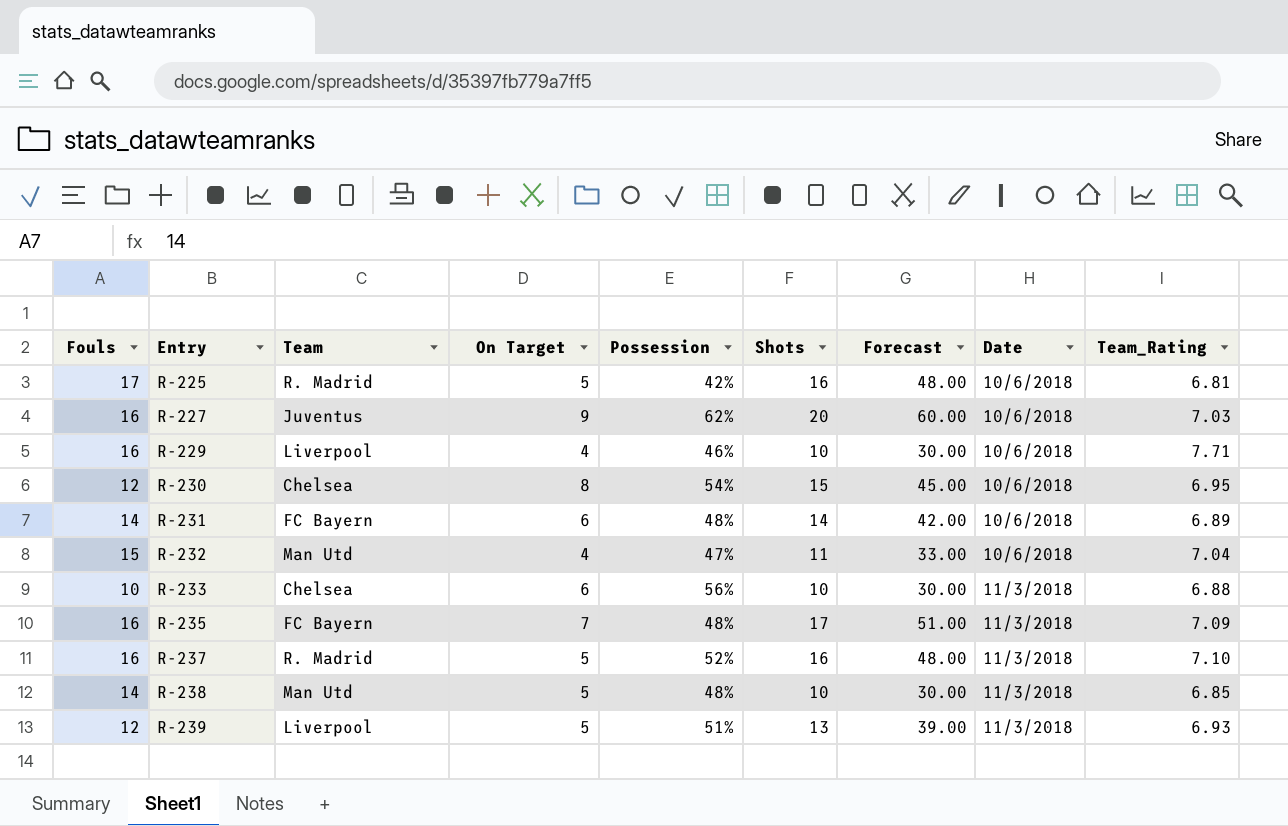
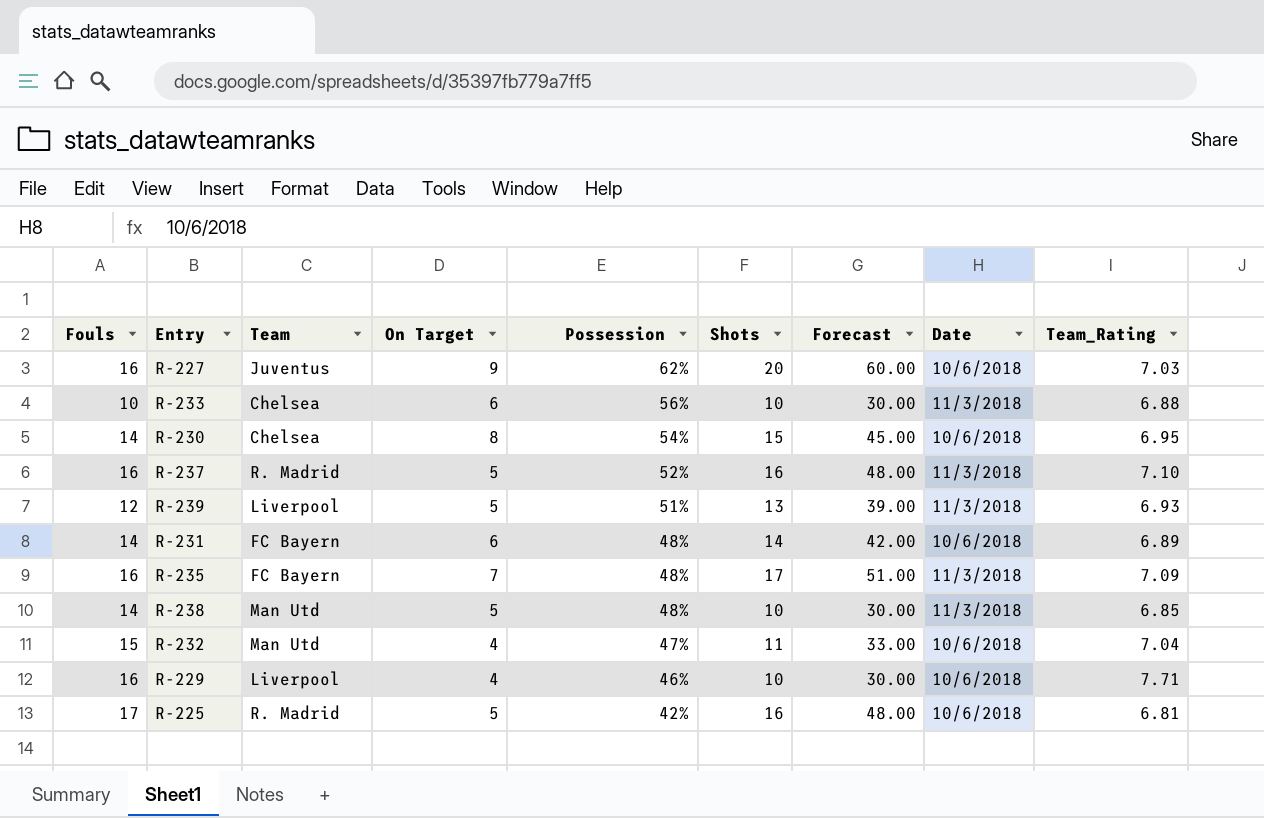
row order: Entry ascending -> Possession descending
R-230 | Fouls: 12 -> 14

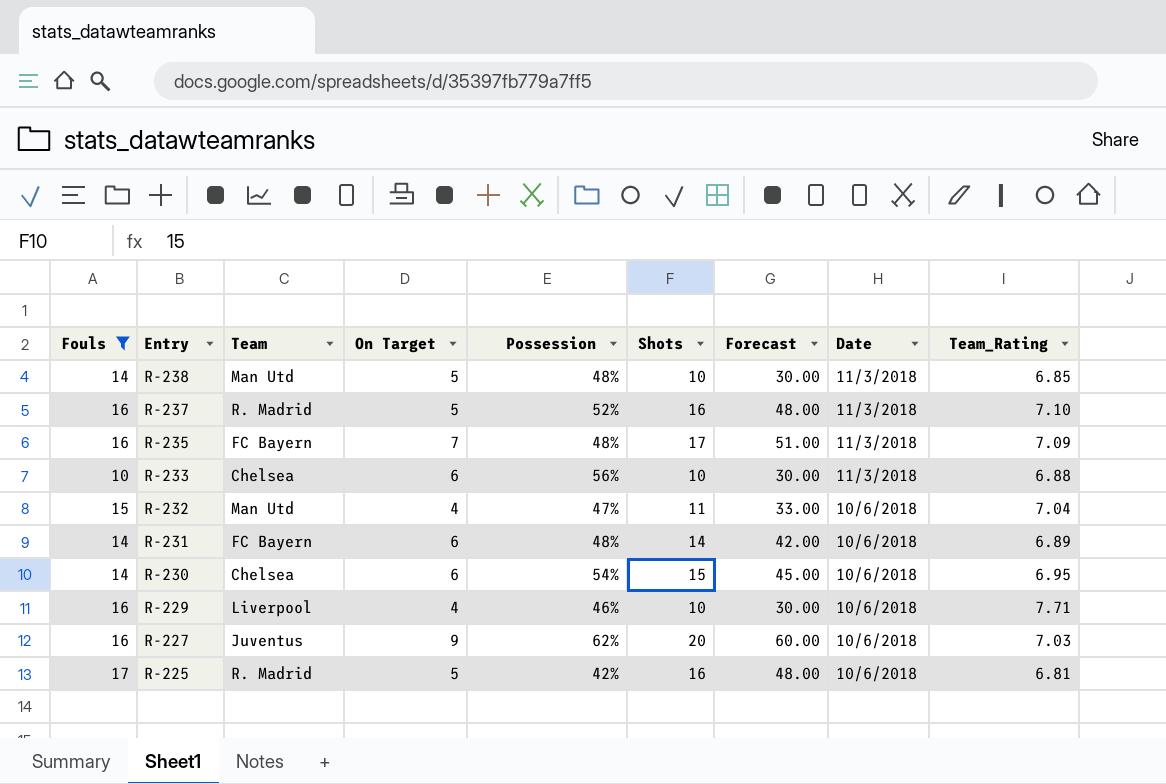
filter: none -> Fouls != 12
row order: Possession descending -> Entry descending
R-230 | On Target: 8 -> 6

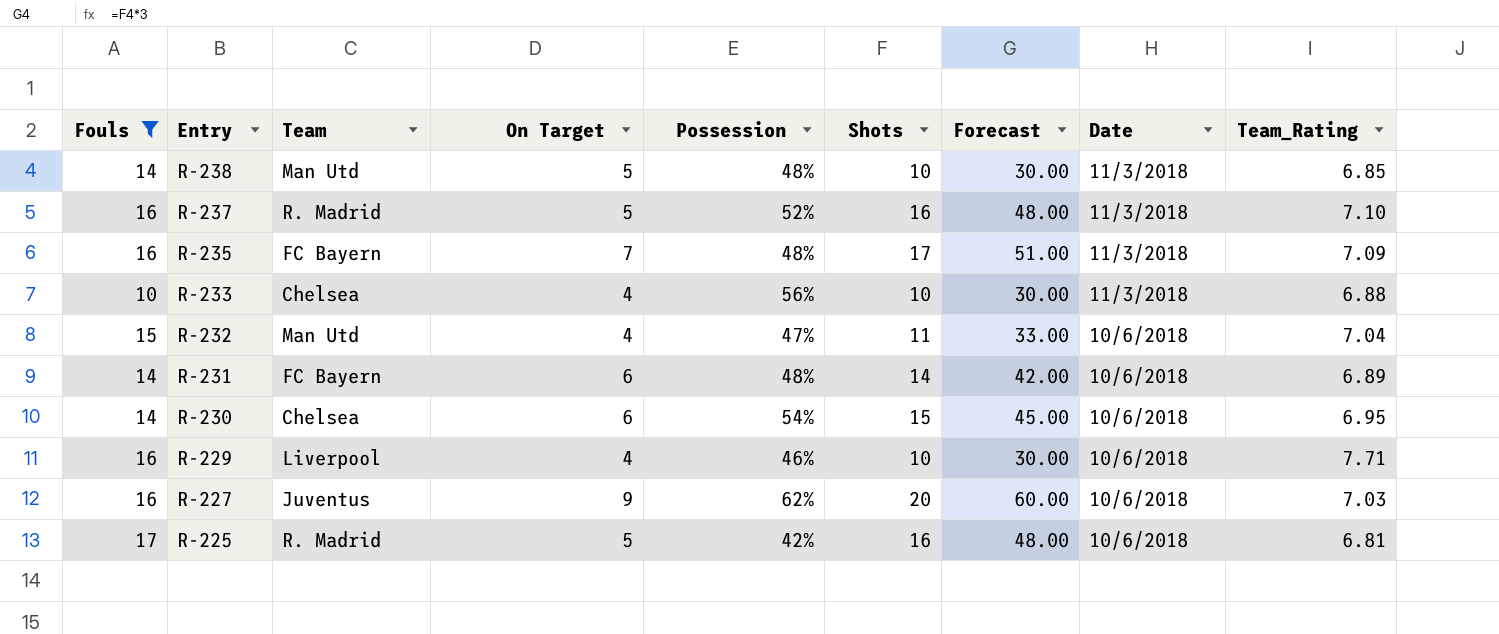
R-233 | On Target: 6 -> 4

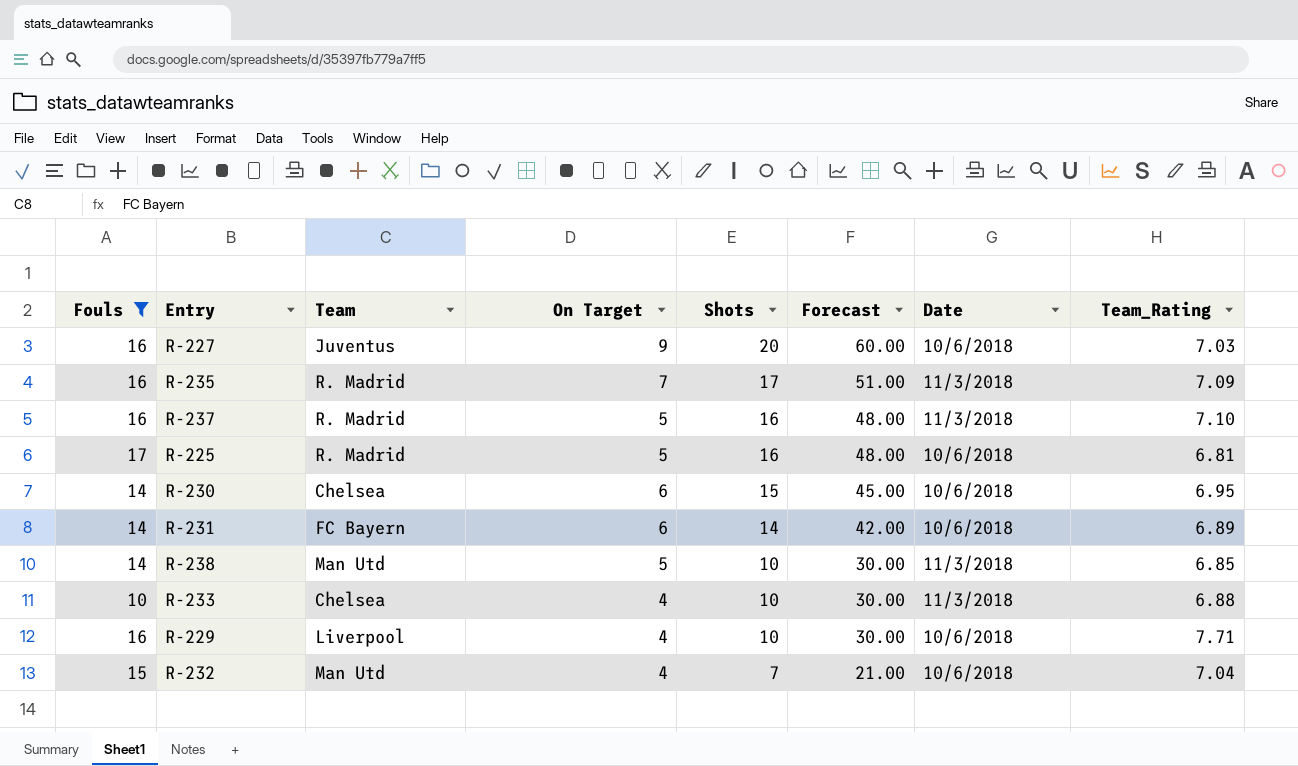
row order: Entry descending -> Shots descending
column Possession | position: 5 -> none
R-235 | Team: FC Bayern -> R. Madrid
R-232 | Shots: 11 -> 7
R-232 | Forecast: 33.00 -> 21.00

